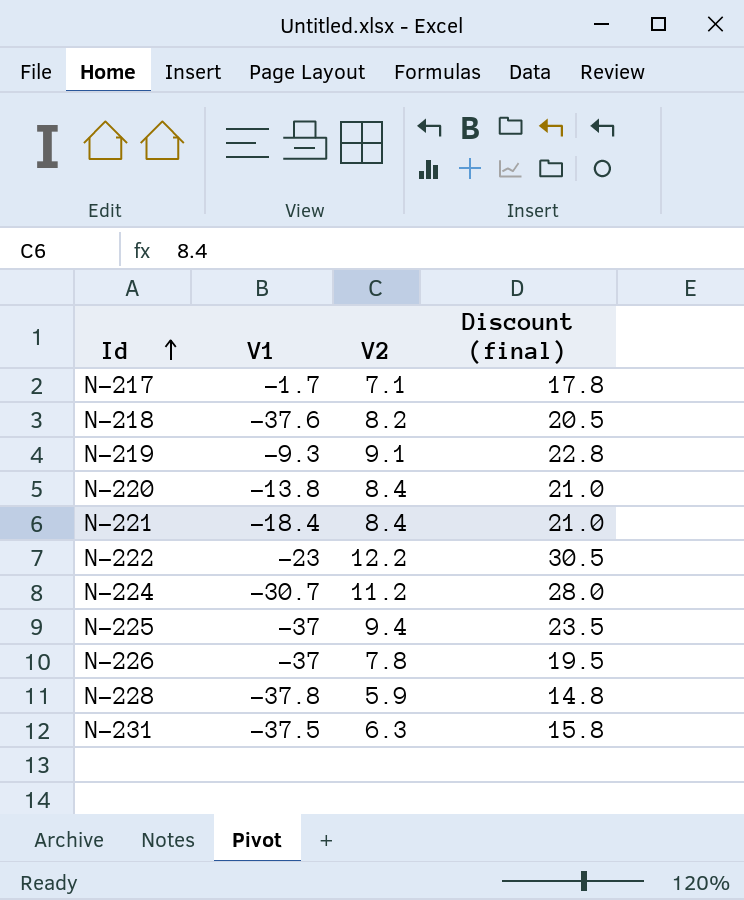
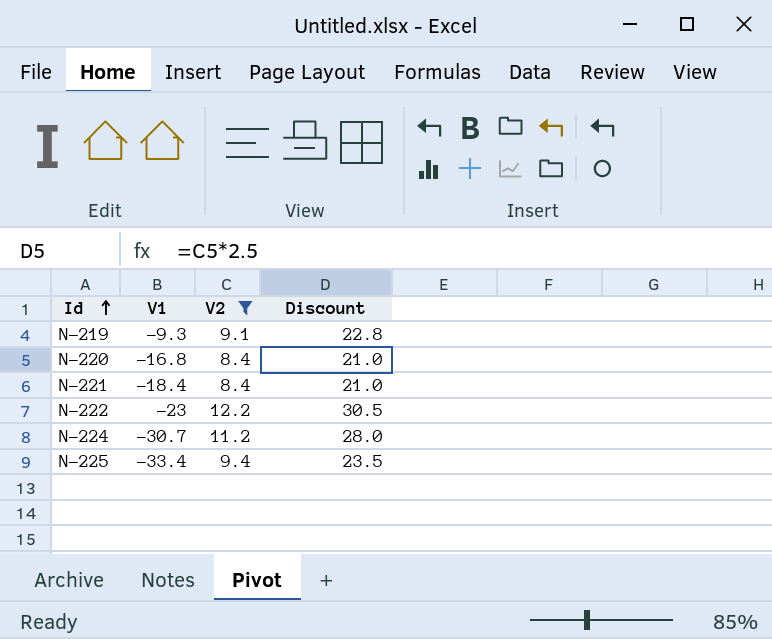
filter: none -> V2 >= 8.4
column name: Discount (final) -> Discount
N-220 | V1: -13.8 -> -16.8
N-225 | V1: -37 -> -33.4

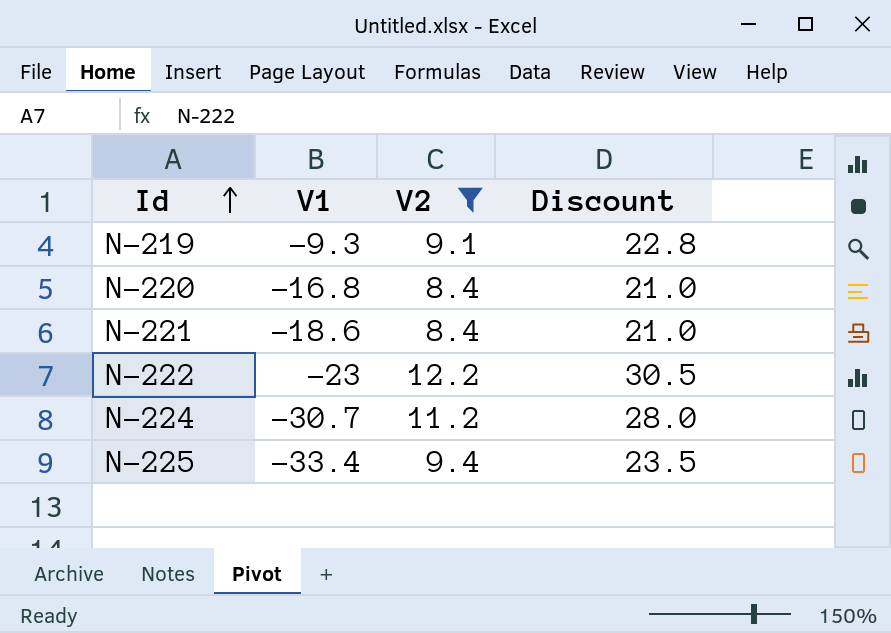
N-221 | V1: -18.4 -> -18.6

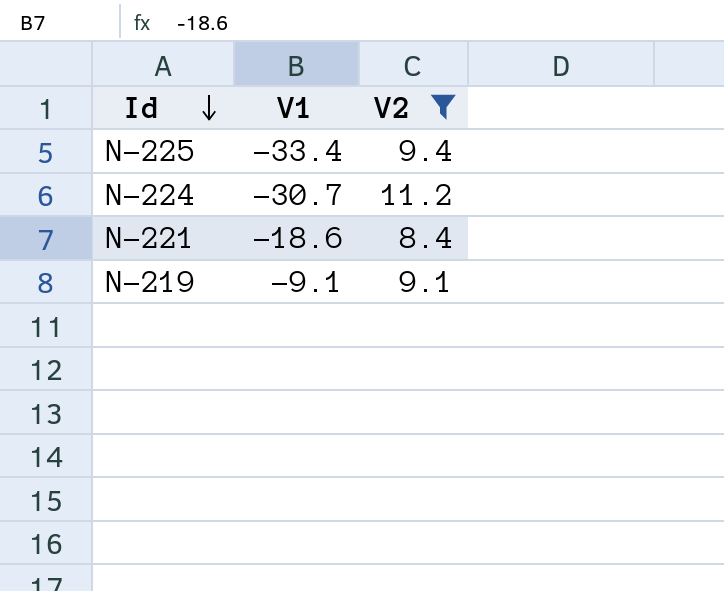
row order: Id ascending -> Id descending
column Discount | formula: [V2] * 2.5 -> none
row N-220: -16.8 | 8.4 | 21.0 -> none
row N-222: -23 | 12.2 | 30.5 -> none
N-219 | V1: -9.3 -> -9.1

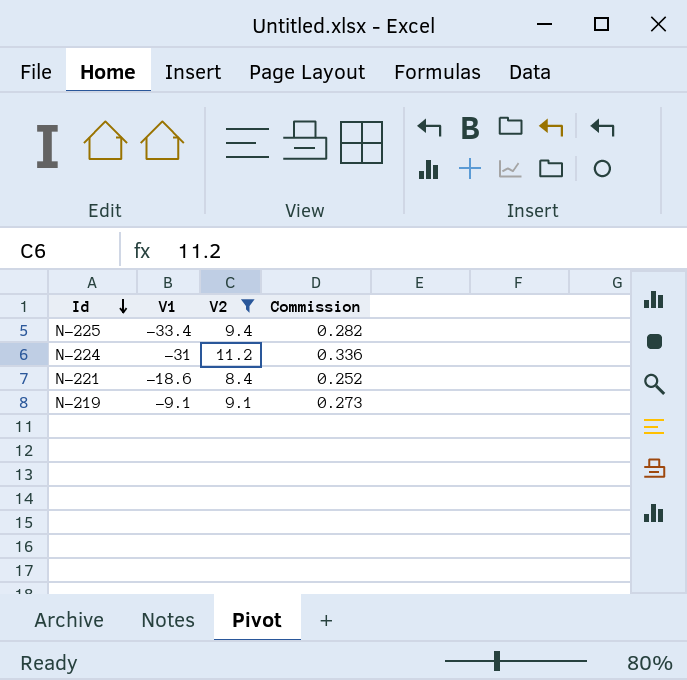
column Commission | formula: none -> [V2] * 0.03
N-224 | V1: -30.7 -> -31

